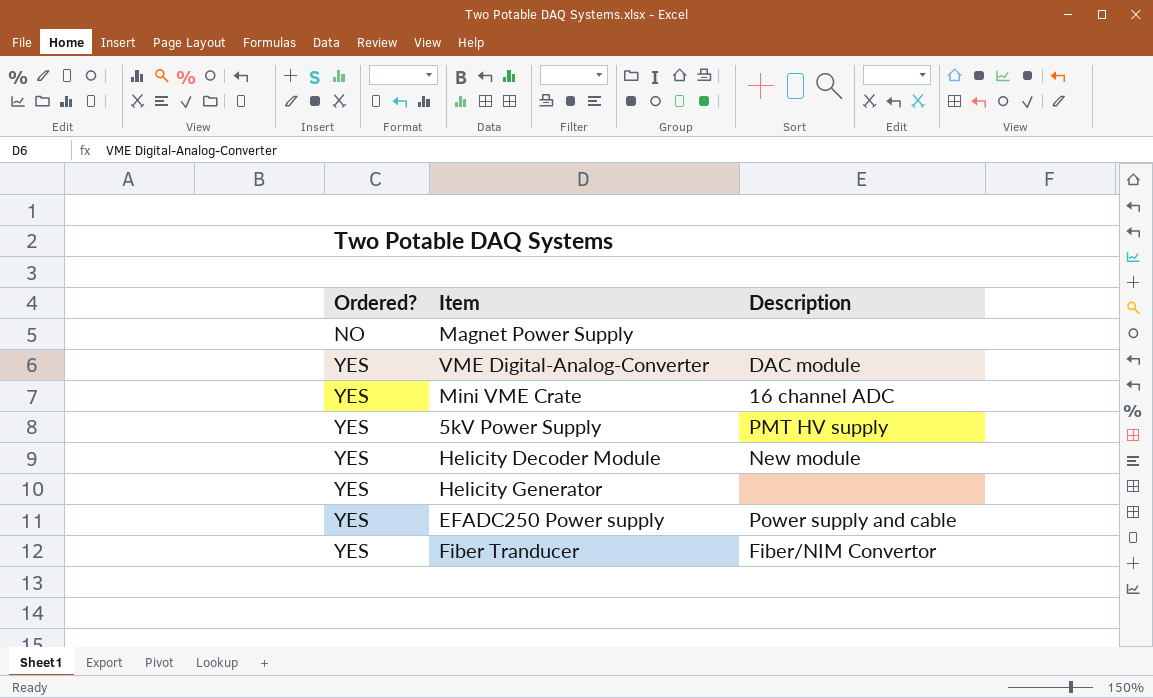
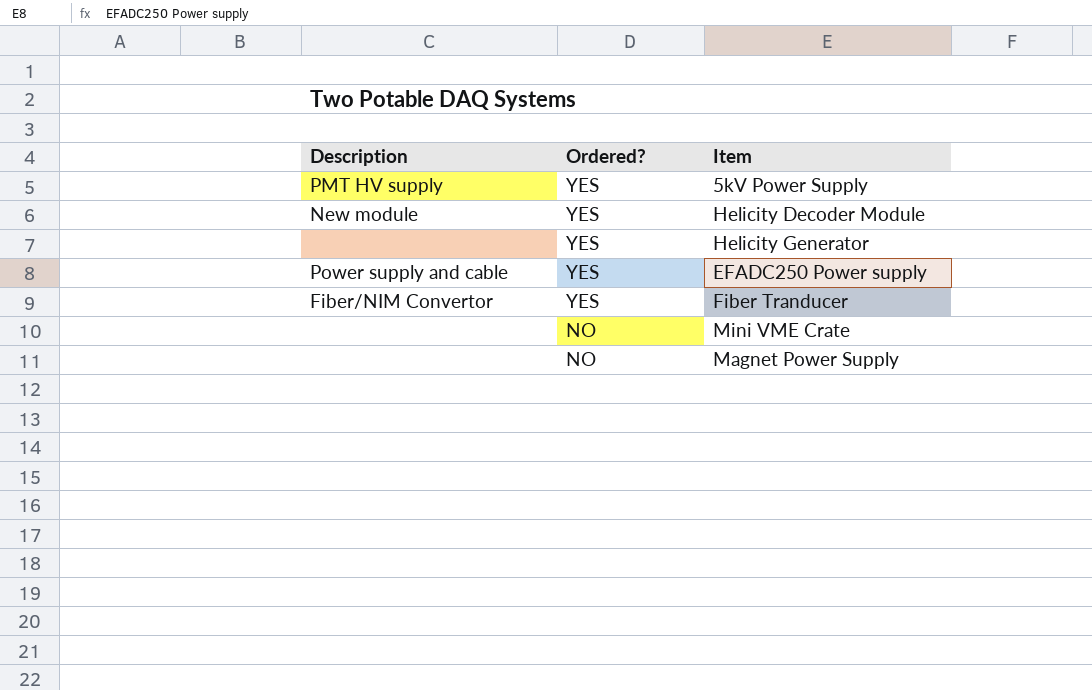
row order: Ordered? ascending -> Ordered? descending
column Description | position: 3 -> 1
row VME Digital-Analog-Converter: YES | DAC module -> none
Mini VME Crate | Description: 16 channel ADC -> none
Mini VME Crate | Ordered?: YES -> NO

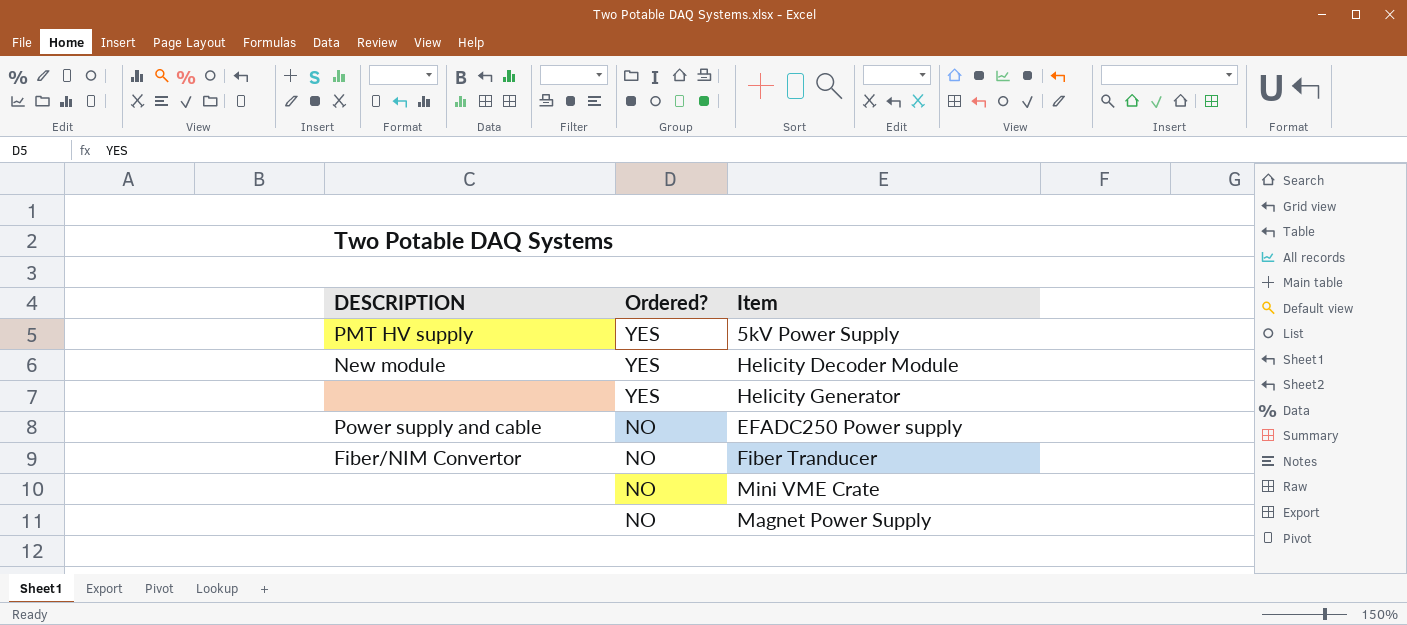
column name: Description -> DESCRIPTION
EFADC250 Power supply | Ordered?: YES -> NO
Fiber Tranducer | Ordered?: YES -> NO

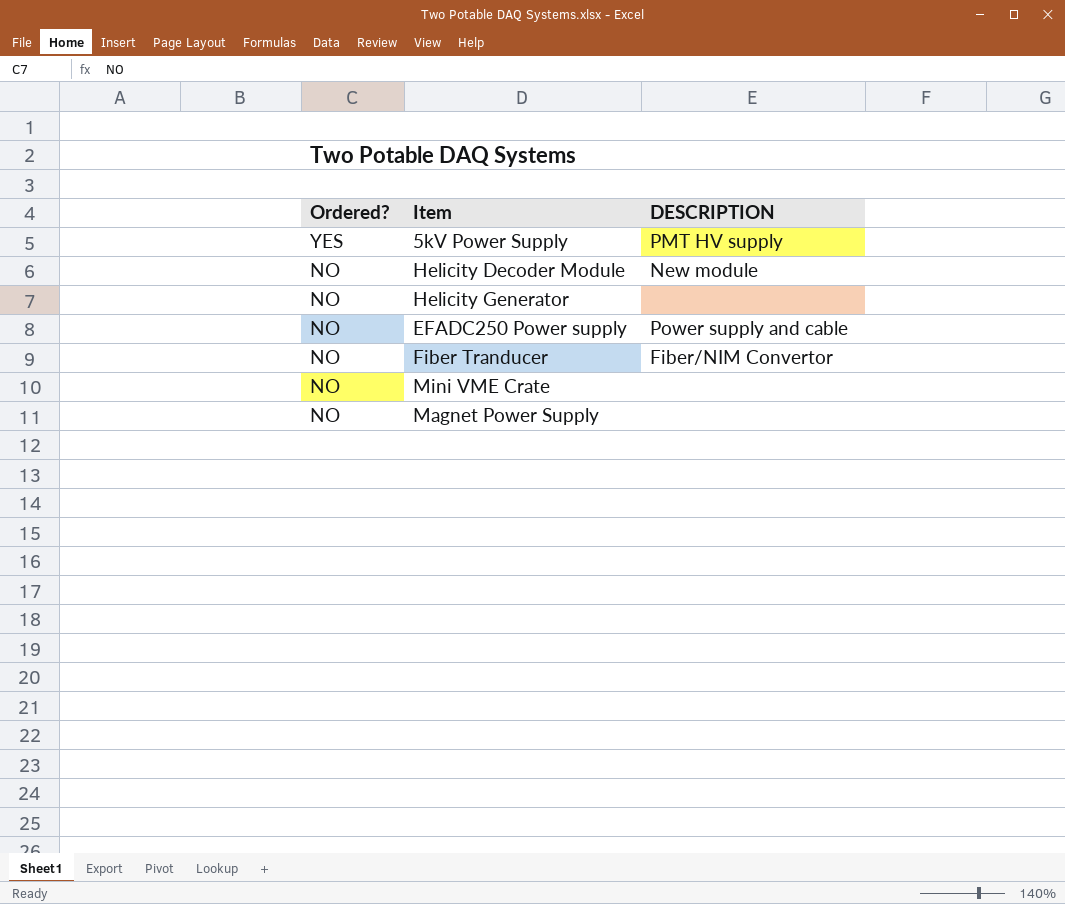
column DESCRIPTION | position: 1 -> 3
Helicity Decoder Module | Ordered?: YES -> NO
Helicity Generator | Ordered?: YES -> NO

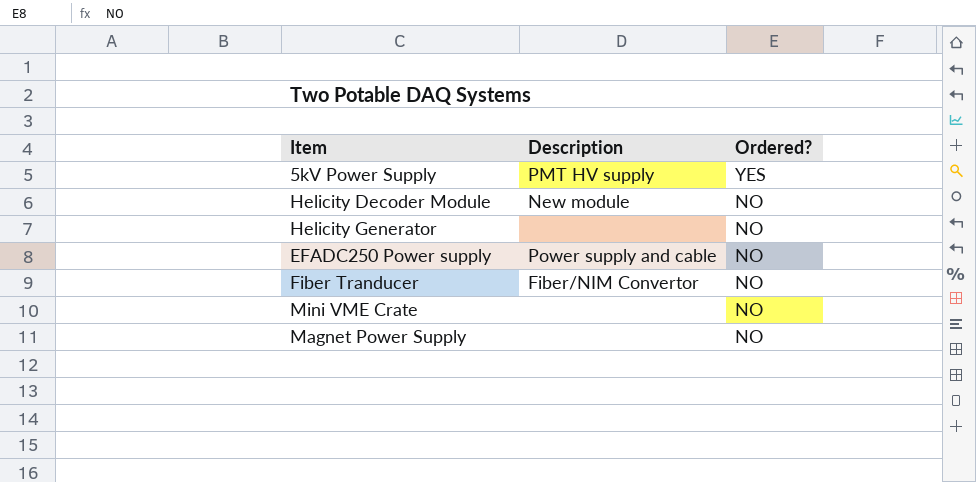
column name: DESCRIPTION -> Description
column Ordered? | position: 1 -> 3

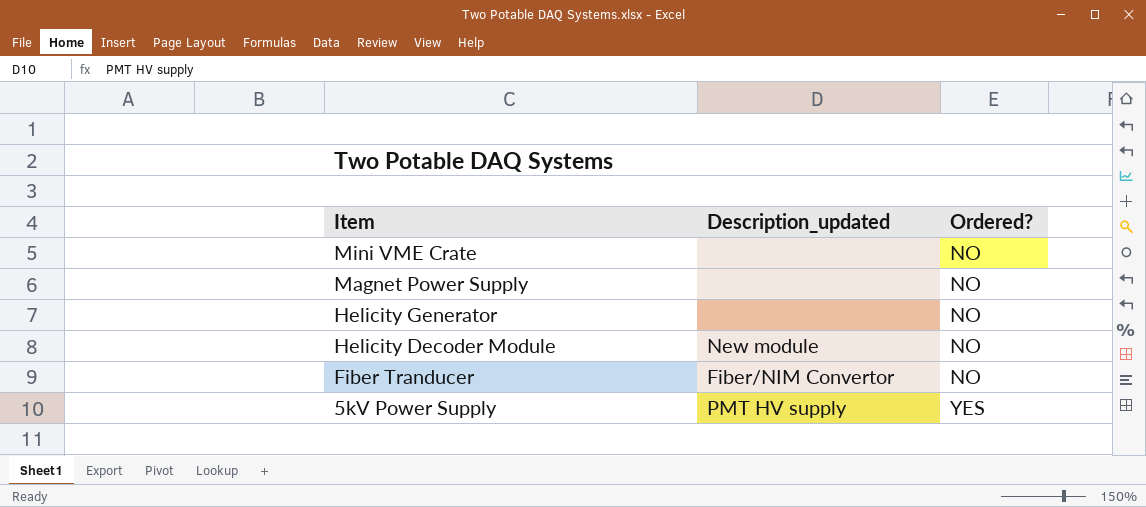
row order: Ordered? descending -> Item descending
column name: Description -> Description_updated
row EFADC250 Power supply: Power supply and cable | NO -> none

